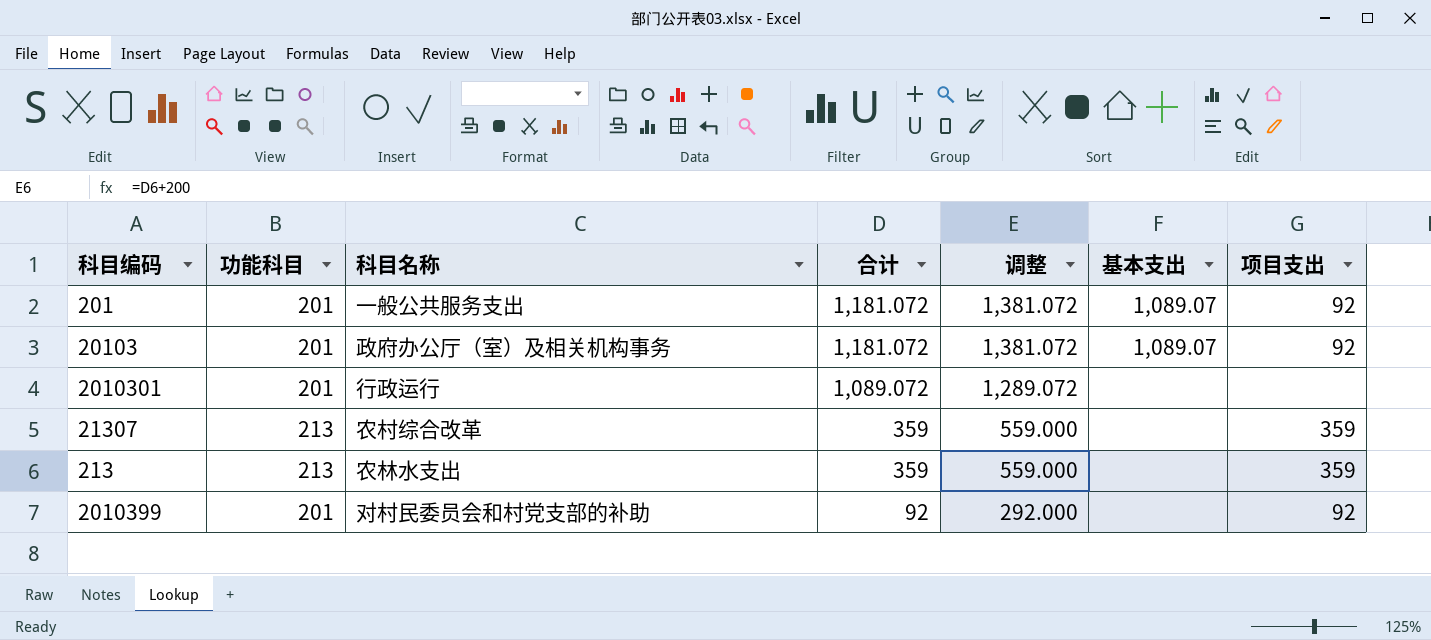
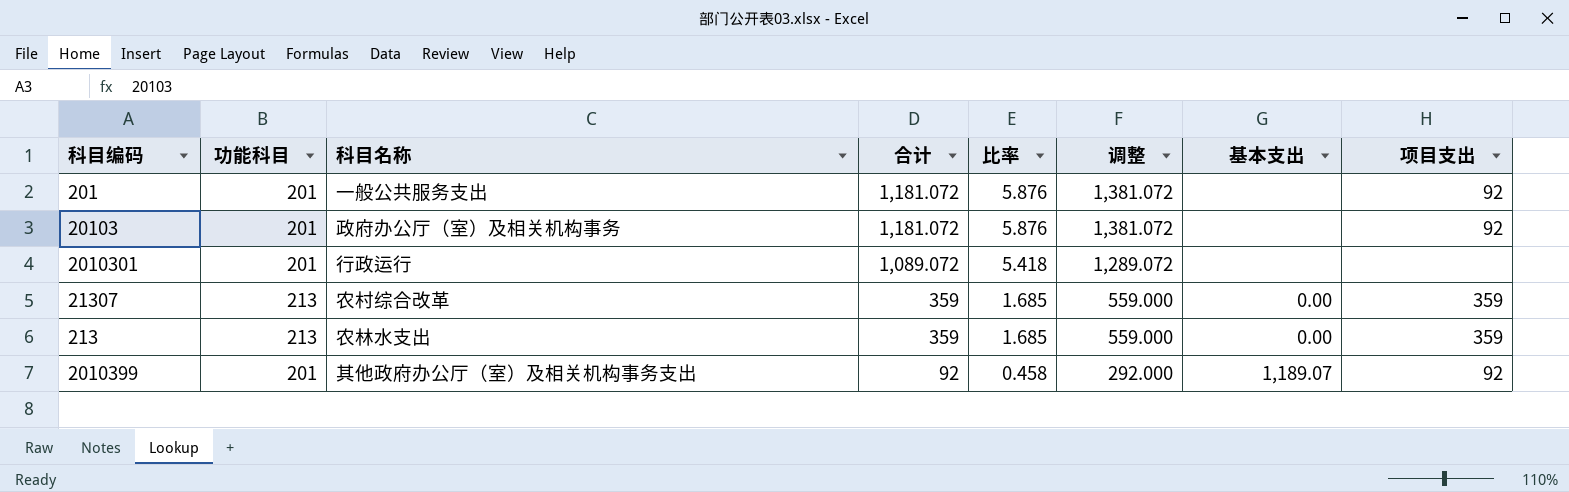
column 比率 | formula: none -> [合计] / [功能科目]
201 | 基本支出: 1,089.07 -> none
20103 | 基本支出: 1,089.07 -> none
21307 | 基本支出: none -> 0.00
213 | 基本支出: none -> 0.00
2010399 | 科目名称: 对村民委员会和村党支部的补助 -> 其他政府办公厅（室）及相关机构事务支出
2010399 | 基本支出: none -> 1,189.07

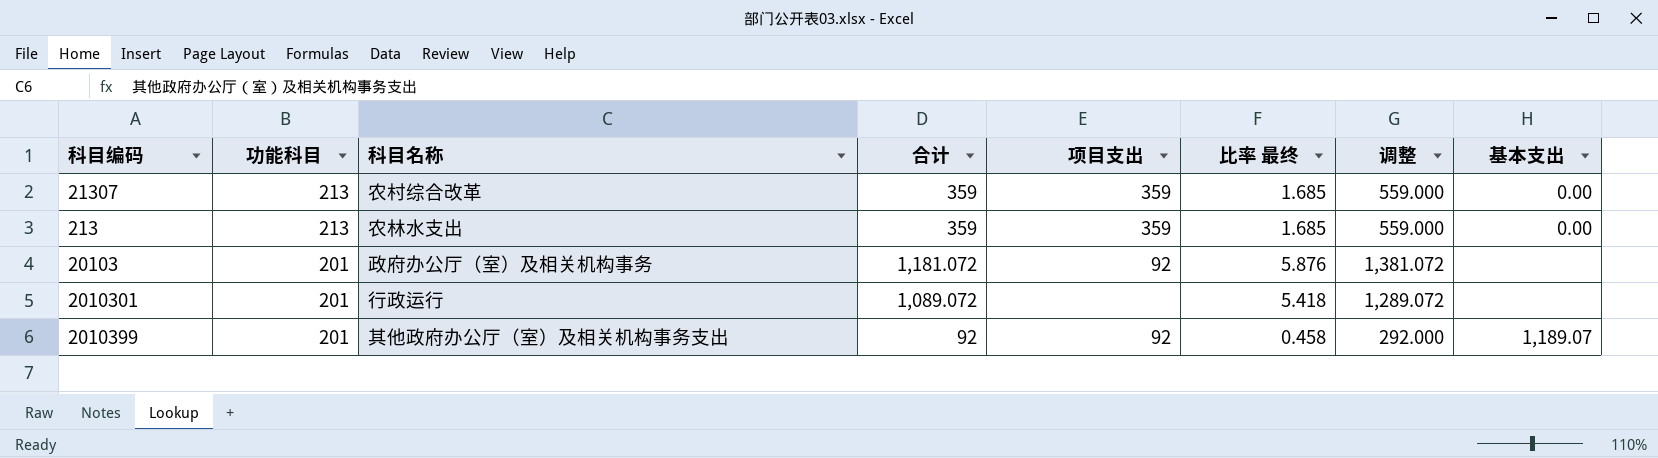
row order: 合计 descending -> 功能科目 descending
column 项目支出 | position: 8 -> 5
column name: 比率 -> 比率 最终
row 201: 201 | 一般公共服务支出 | 1,181.072 | 5.876 | 1,381.072 | none | 92 -> none

